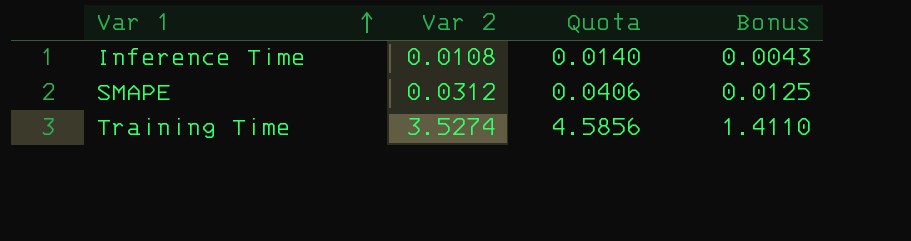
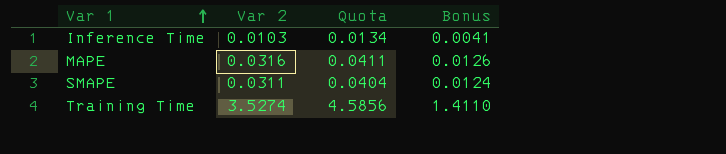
Inference Time | Var 2: 0.0108 -> 0.0103
Inference Time | Quota: 0.0140 -> 0.0134
Inference Time | Bonus: 0.0043 -> 0.0041
row MAPE: none -> 0.0316 | 0.0411 | 0.0126
SMAPE | Var 2: 0.0312 -> 0.0311
SMAPE | Quota: 0.0406 -> 0.0404
SMAPE | Bonus: 0.0125 -> 0.0124

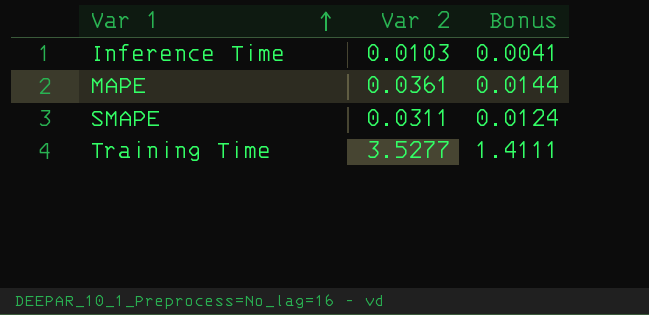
column Quota | formula: [Var 2] * 1.3 -> none
MAPE | Var 2: 0.0316 -> 0.0361
MAPE | Bonus: 0.0126 -> 0.0144
Training Time | Var 2: 3.5274 -> 3.5277
Training Time | Bonus: 1.4110 -> 1.4111

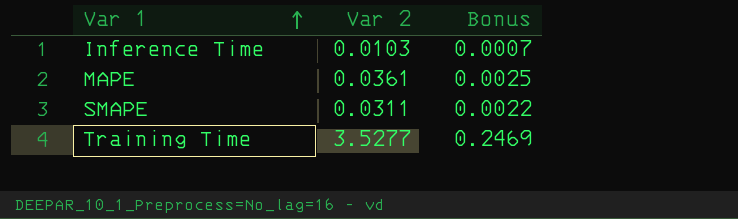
column Bonus | formula: [Var 2] * 0.4 -> [Var 2] * 0.07

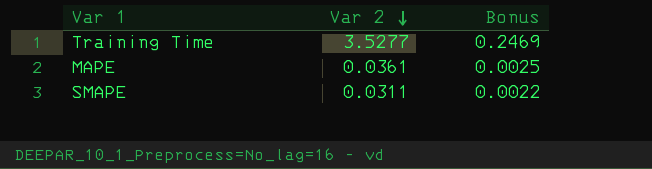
row order: Var 1 ascending -> Var 2 descending
row Inference Time: 0.0103 | 0.0007 -> none

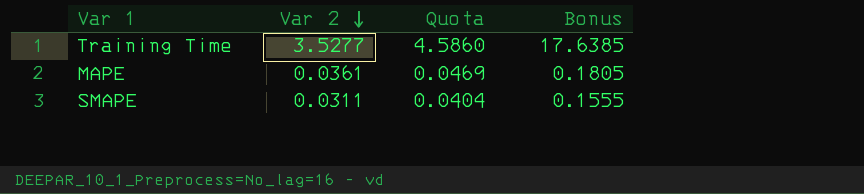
column Quota | formula: none -> [Var 2] * 1.3
column Bonus | formula: [Var 2] * 0.07 -> [Var 2] * 5

